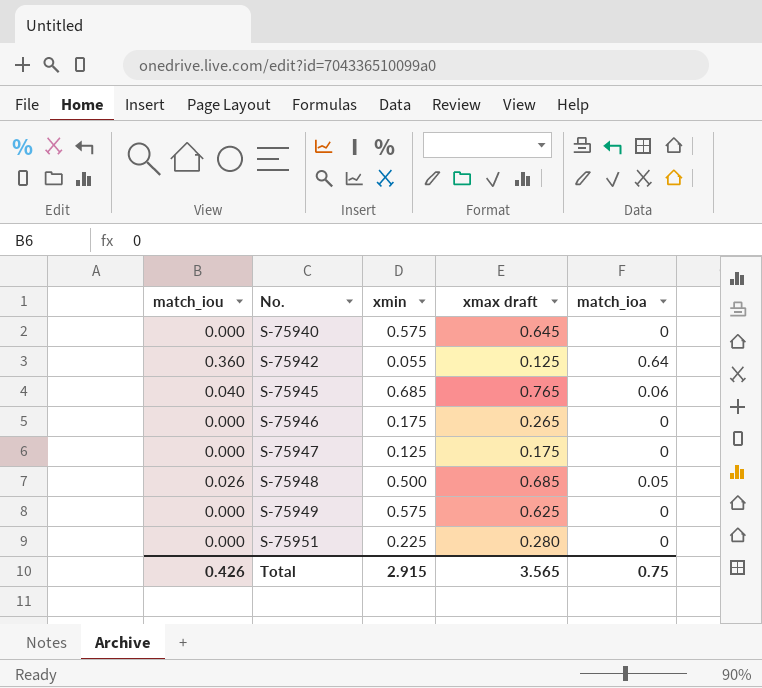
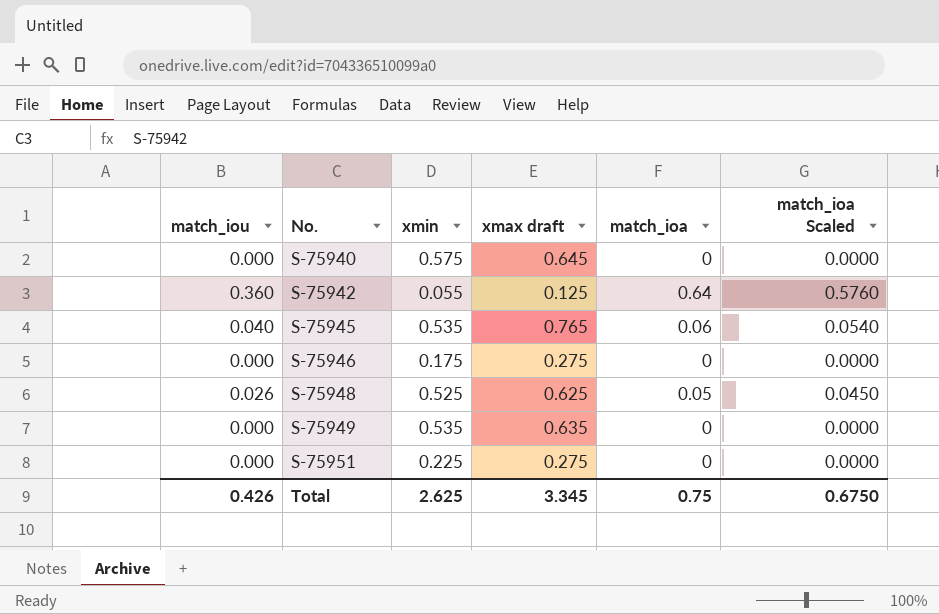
column match_ioa Scaled | formula: none -> [match_ioa] * 0.9
row S-75947: 0.000 | 0.125 | 0.175 | 0 -> none
S-75945 | xmin: 0.685 -> 0.535
S-75946 | xmax draft: 0.265 -> 0.275
S-75948 | xmin: 0.500 -> 0.525
S-75948 | xmax draft: 0.685 -> 0.625
S-75949 | xmin: 0.575 -> 0.535
S-75949 | xmax draft: 0.625 -> 0.635
S-75951 | xmax draft: 0.280 -> 0.275
Total | xmin: 2.915 -> 2.625
Total | xmax draft: 3.565 -> 3.345

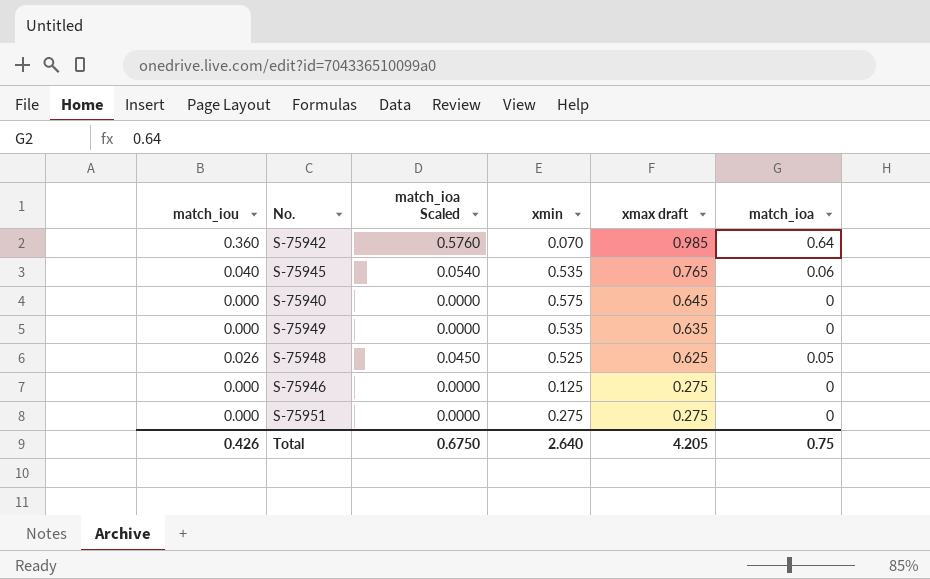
row order: No. ascending -> xmax draft descending
column match_ioa Scaled | position: 6 -> 3
S-75942 | xmin: 0.055 -> 0.070
S-75942 | xmax draft: 0.125 -> 0.985
S-75946 | xmin: 0.175 -> 0.125
S-75951 | xmin: 0.225 -> 0.275
Total | xmin: 2.625 -> 2.640
Total | xmax draft: 3.345 -> 4.205

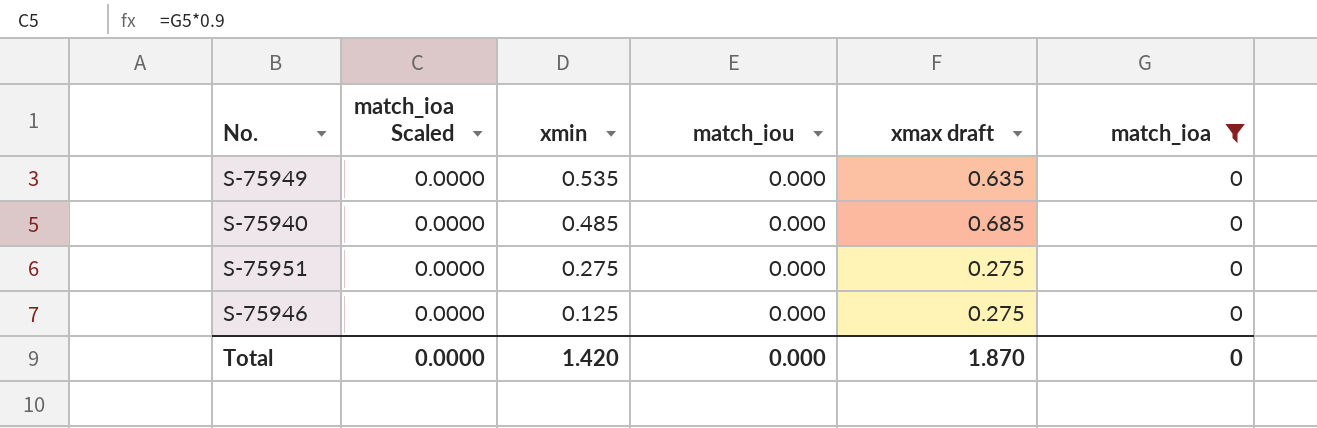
filter: none -> match_ioa = 0
row order: xmax draft descending -> xmin descending
column match_iou | position: 1 -> 4
S-75940 | xmin: 0.575 -> 0.485
S-75940 | xmax draft: 0.645 -> 0.685
Total | match_ioa Scaled: 0.6750 -> 0.0000
Total | xmin: 2.640 -> 1.420
Total | match_iou: 0.426 -> 0.000
Total | xmax draft: 4.205 -> 1.870
Total | match_ioa: 0.75 -> 0

